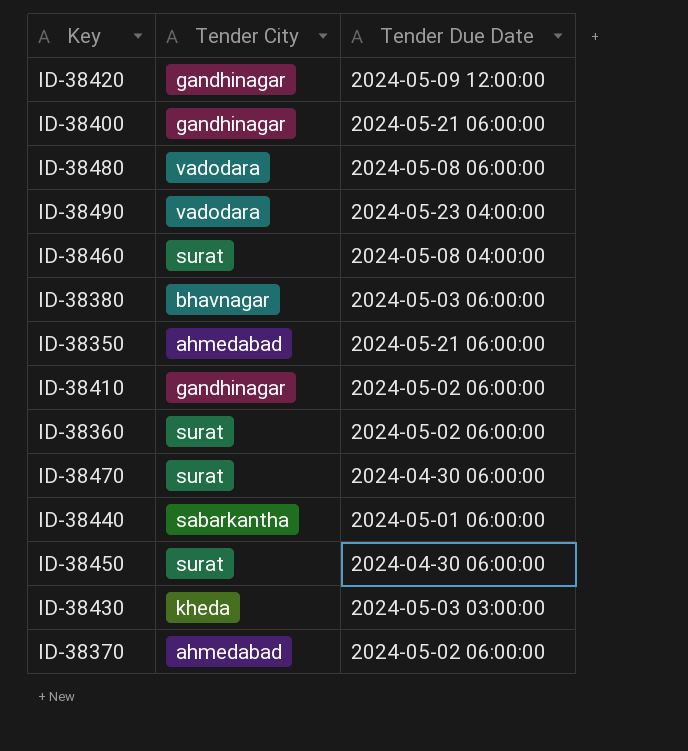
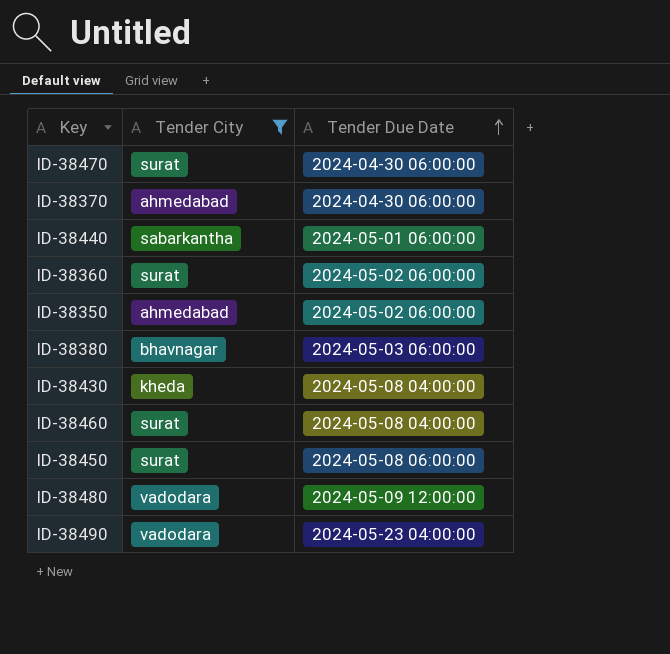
filter: none -> Tender City != gandhinagar
row order: none -> Tender Due Date ascending
ID-38370 | Tender Due Date: 2024-05-02 06:00:00 -> 2024-04-30 06:00:00
ID-38350 | Tender Due Date: 2024-05-21 06:00:00 -> 2024-05-02 06:00:00
ID-38430 | Tender Due Date: 2024-05-03 03:00:00 -> 2024-05-08 04:00:00
ID-38450 | Tender Due Date: 2024-04-30 06:00:00 -> 2024-05-08 06:00:00
ID-38480 | Tender Due Date: 2024-05-08 06:00:00 -> 2024-05-09 12:00:00

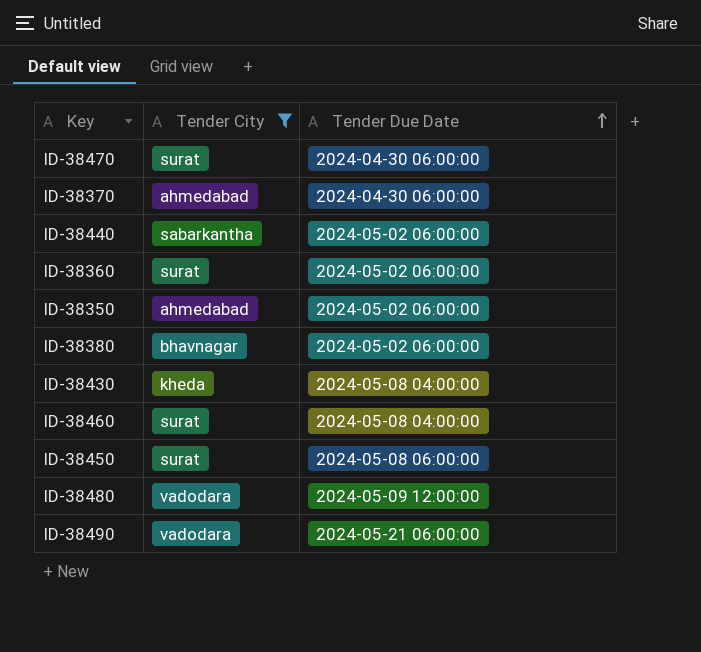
ID-38440 | Tender Due Date: 2024-05-01 06:00:00 -> 2024-05-02 06:00:00
ID-38380 | Tender Due Date: 2024-05-03 06:00:00 -> 2024-05-02 06:00:00
ID-38490 | Tender Due Date: 2024-05-23 04:00:00 -> 2024-05-21 06:00:00

